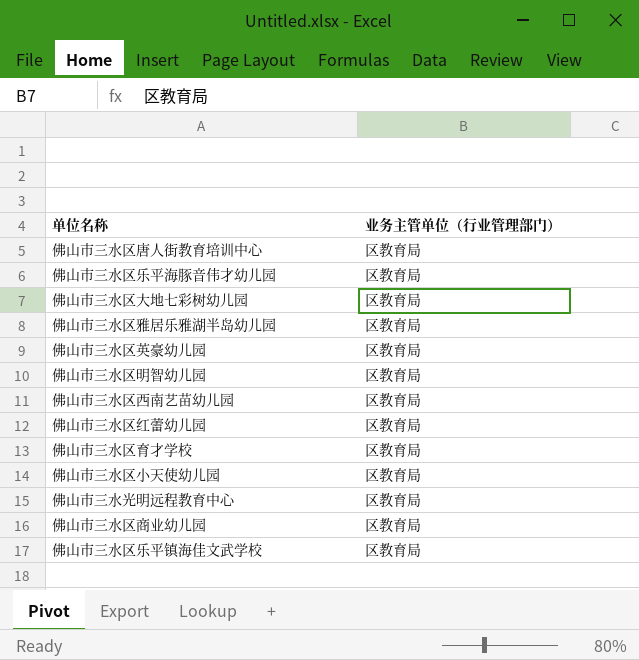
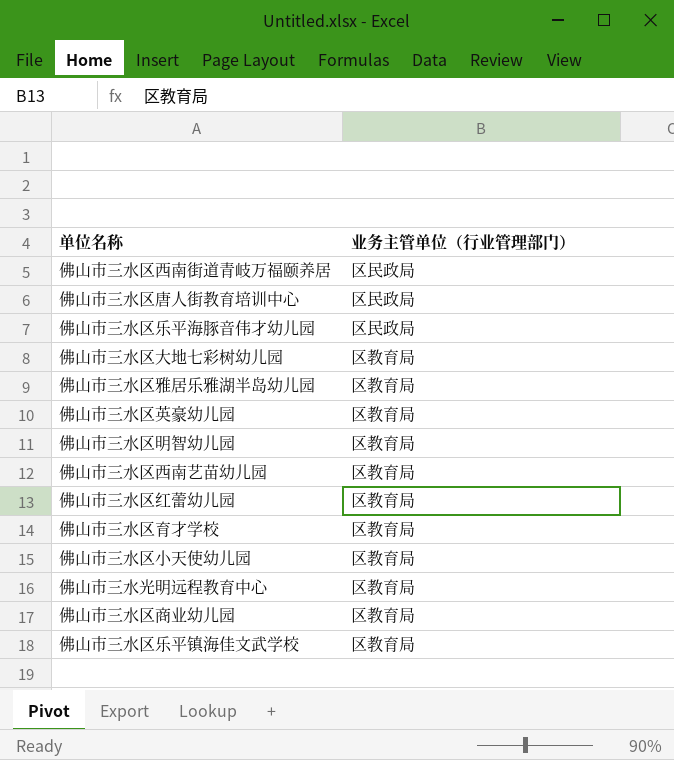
row 佛山市三水区西南街道青岐万福颐养居: none -> 区民政局
佛山市三水区唐人街教育培训中心 | 业务主管单位（行业管理部门）: 区教育局 -> 区民政局
佛山市三水区乐平海豚音伟才幼儿园 | 业务主管单位（行业管理部门）: 区教育局 -> 区民政局

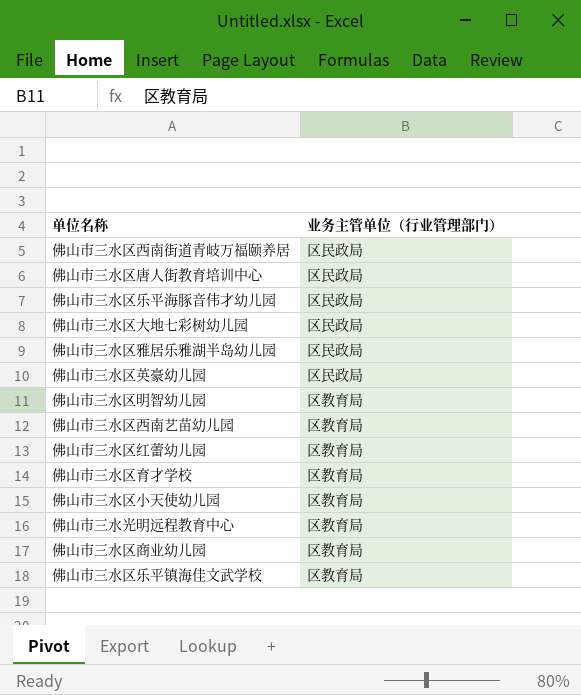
佛山市三水区大地七彩树幼儿园 | 业务主管单位（行业管理部门）: 区教育局 -> 区民政局
佛山市三水区雅居乐雅湖半岛幼儿园 | 业务主管单位（行业管理部门）: 区教育局 -> 区民政局
佛山市三水区英豪幼儿园 | 业务主管单位（行业管理部门）: 区教育局 -> 区民政局

